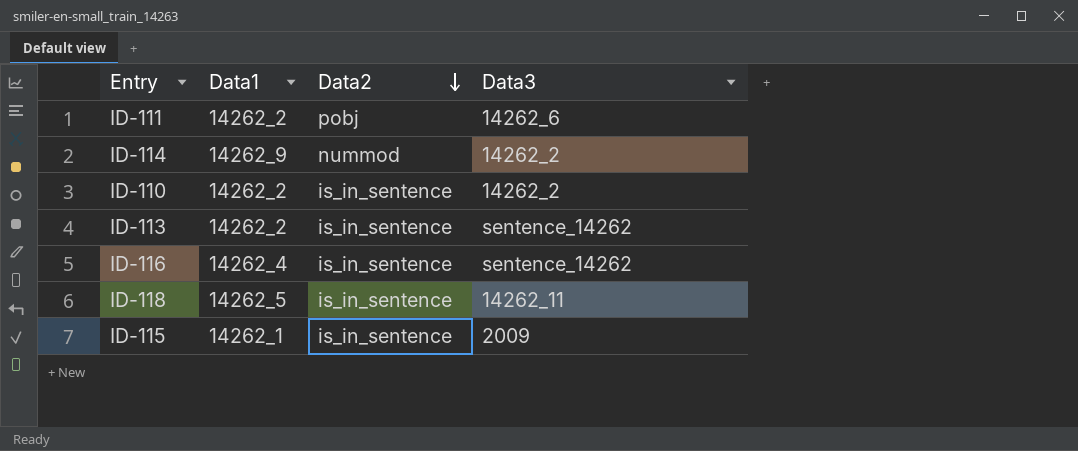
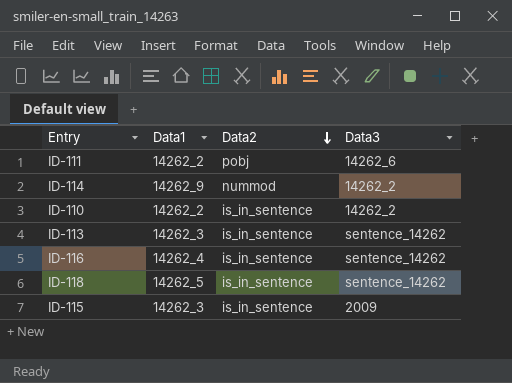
ID-113 | Data1: 14262_2 -> 14262_3
ID-118 | Data3: 14262_11 -> sentence_14262
ID-115 | Data1: 14262_1 -> 14262_3

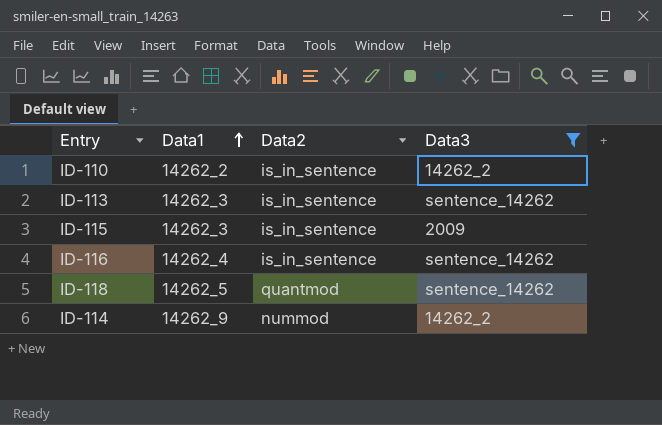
filter: none -> Data3 != 14262_6
row order: Data2 descending -> Data1 ascending
ID-118 | Data2: is_in_sentence -> quantmod

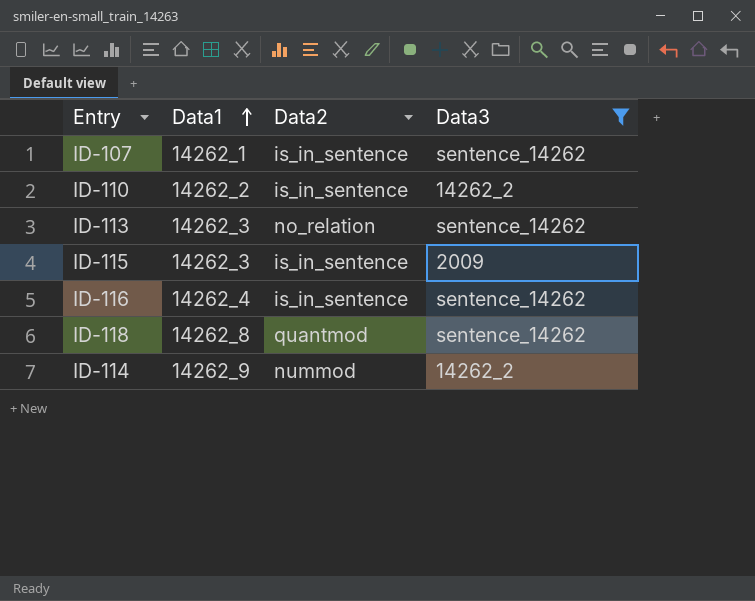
row ID-107: none -> 14262_1 | is_in_sentence | sentence_14262
ID-113 | Data2: is_in_sentence -> no_relation
ID-118 | Data1: 14262_5 -> 14262_8

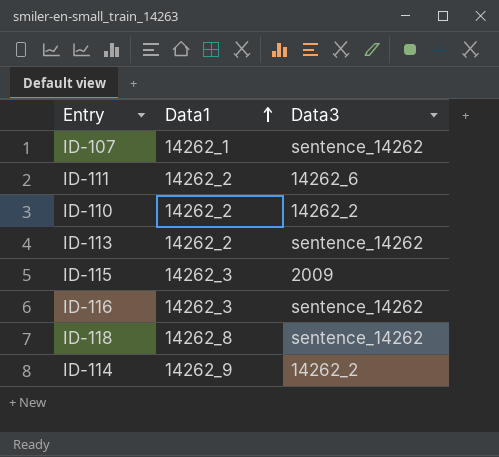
filter: Data3 != 14262_6 -> none
column Data2 | position: 3 -> none
ID-113 | Data1: 14262_3 -> 14262_2
ID-116 | Data1: 14262_4 -> 14262_3

